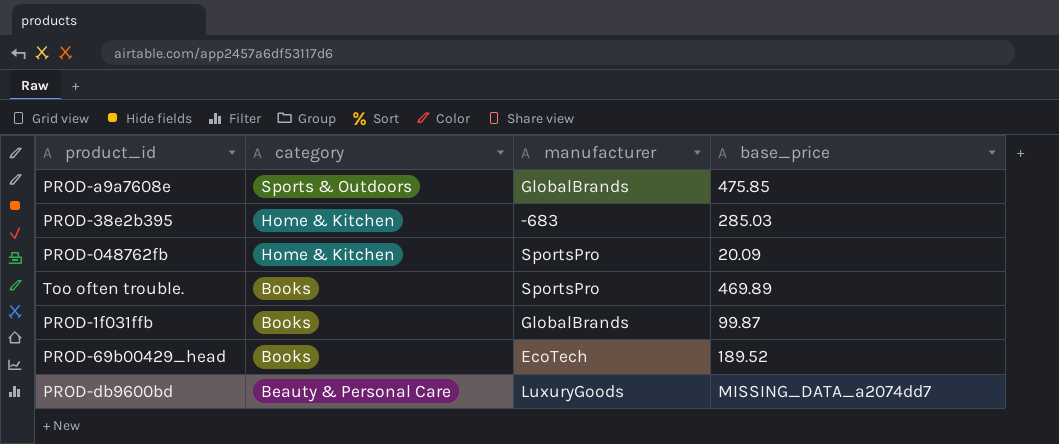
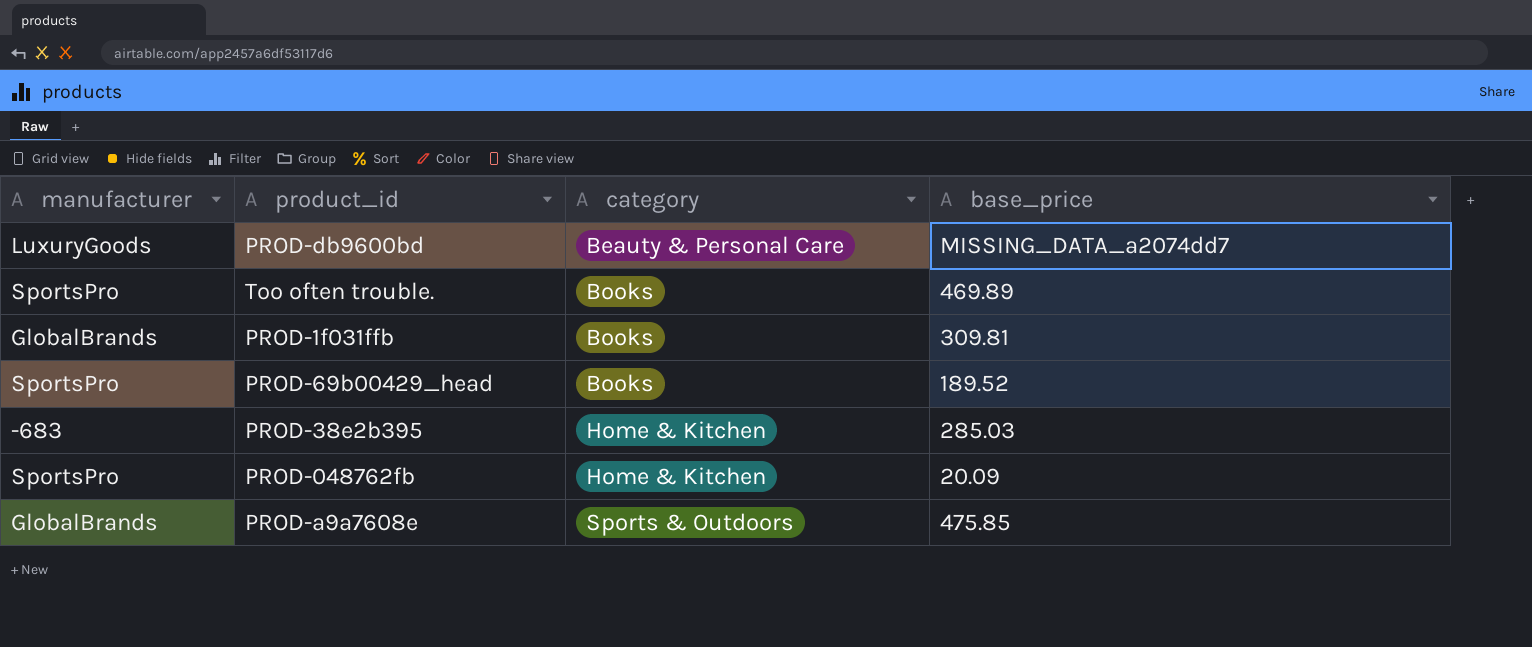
row order: category descending -> category ascending
column manufacturer | position: 3 -> 1
PROD-1f031ffb | base_price: 99.87 -> 309.81
PROD-69b00429_head | manufacturer: EcoTech -> SportsPro

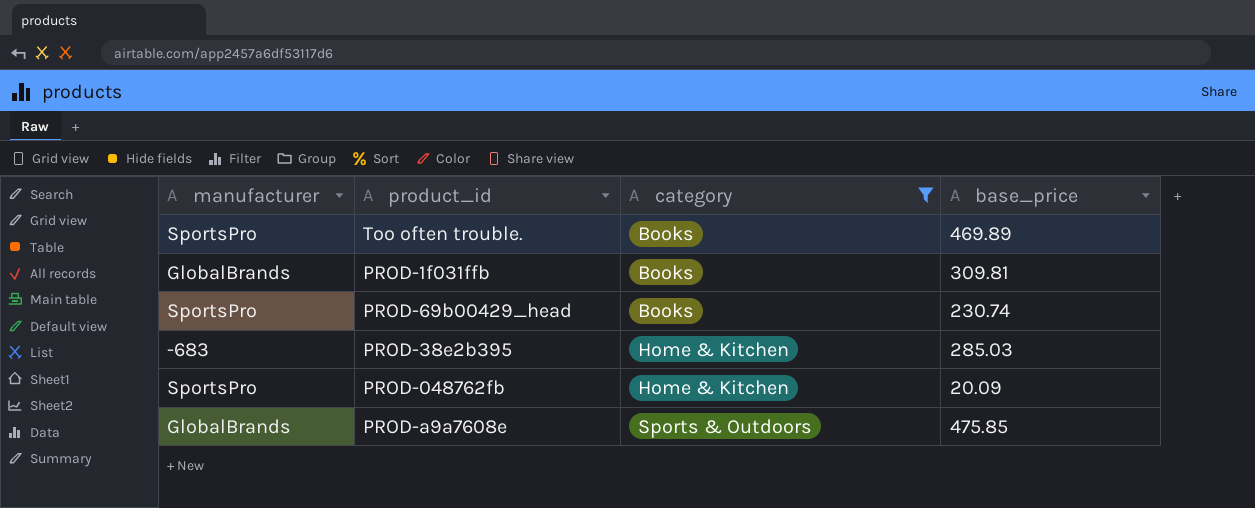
filter: none -> category != Beauty & Personal Care
PROD-69b00429_head | base_price: 189.52 -> 230.74

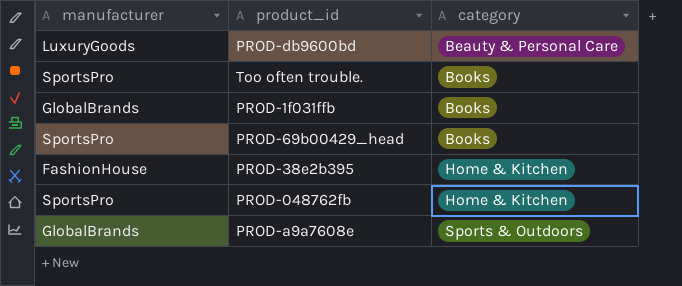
filter: category != Beauty & Personal Care -> none
column base_price | position: 4 -> none
PROD-38e2b395 | manufacturer: -683 -> FashionHouse

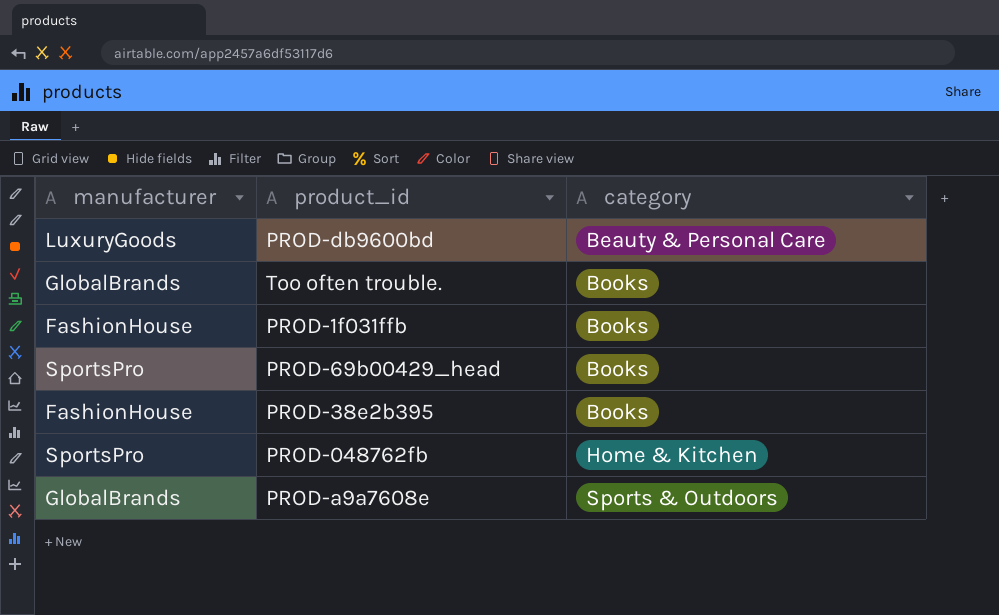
Too often trouble. | manufacturer: SportsPro -> GlobalBrands
PROD-1f031ffb | manufacturer: GlobalBrands -> FashionHouse
PROD-38e2b395 | category: Home & Kitchen -> Books

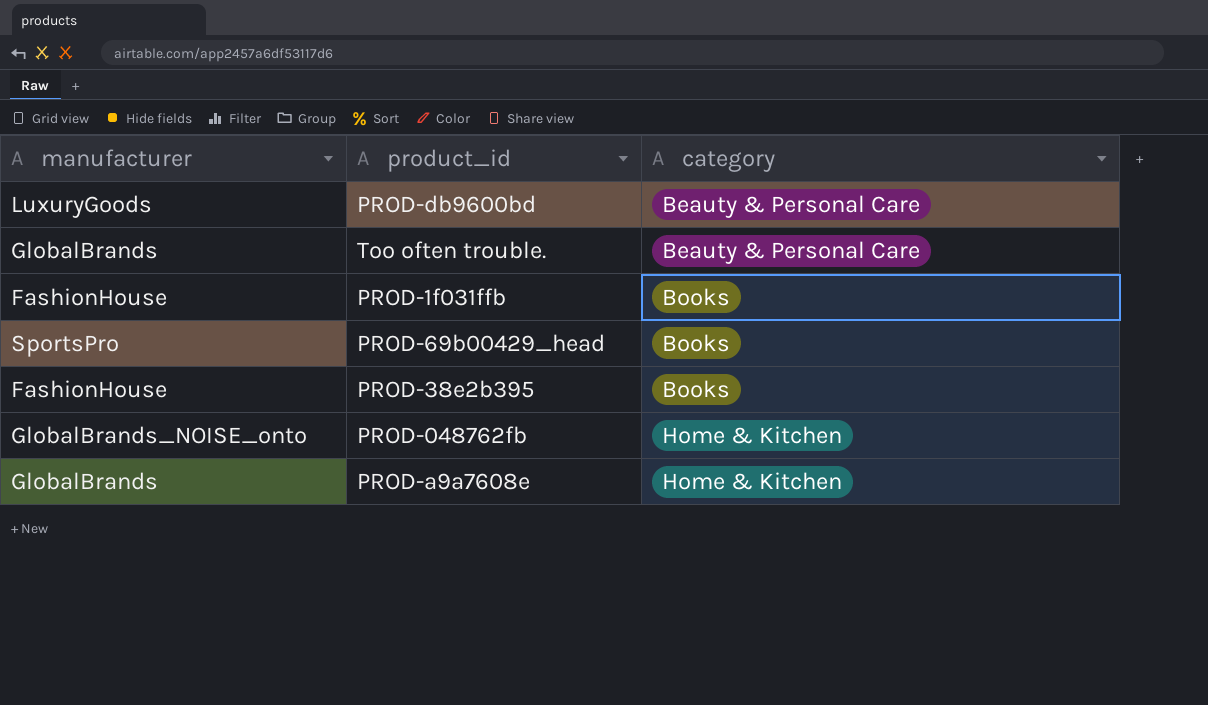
Too often trouble. | category: Books -> Beauty & Personal Care
PROD-048762fb | manufacturer: SportsPro -> GlobalBrands_NOISE_onto
PROD-a9a7608e | category: Sports & Outdoors -> Home & Kitchen

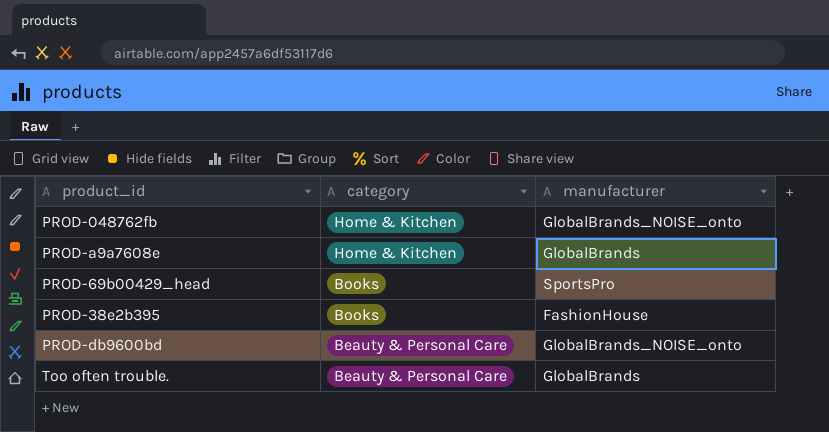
row order: category ascending -> category descending
column manufacturer | position: 1 -> 3
row PROD-1f031ffb: FashionHouse | Books -> none
PROD-db9600bd | manufacturer: LuxuryGoods -> GlobalBrands_NOISE_onto

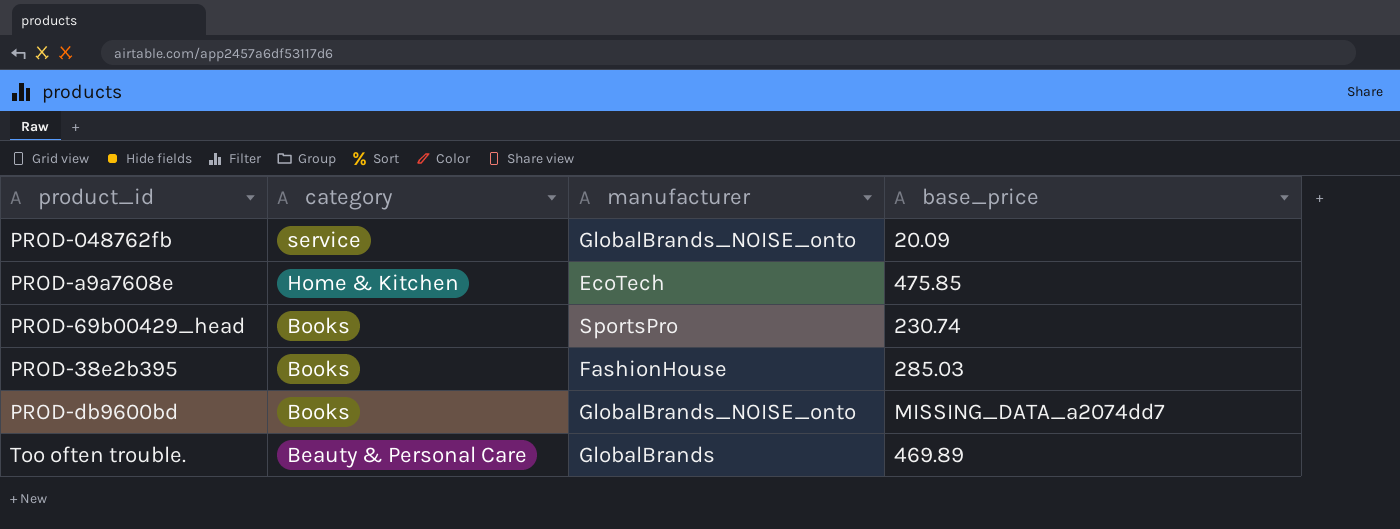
column base_price | position: none -> 4
PROD-048762fb | category: Home & Kitchen -> service
PROD-a9a7608e | manufacturer: GlobalBrands -> EcoTech
PROD-db9600bd | category: Beauty & Personal Care -> Books

